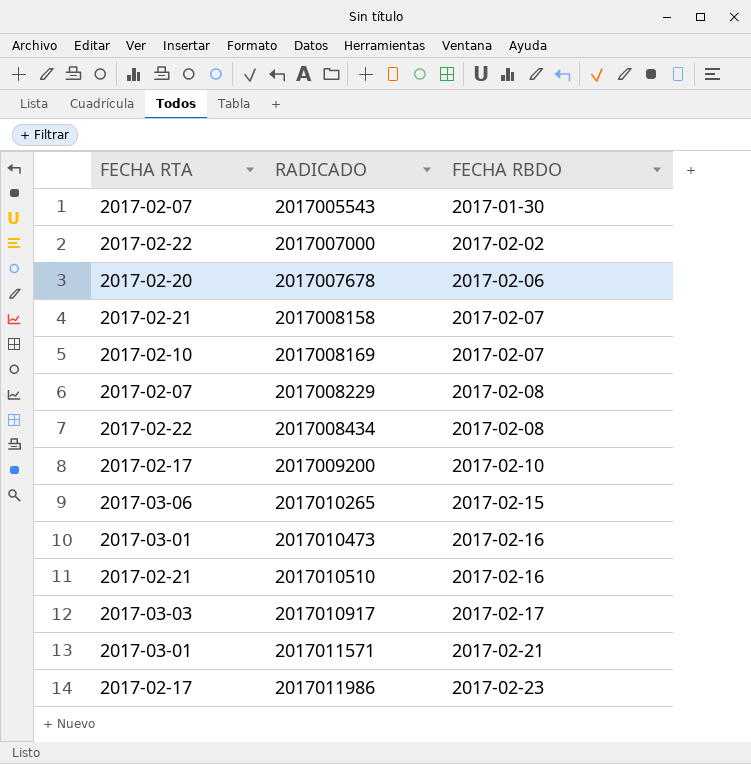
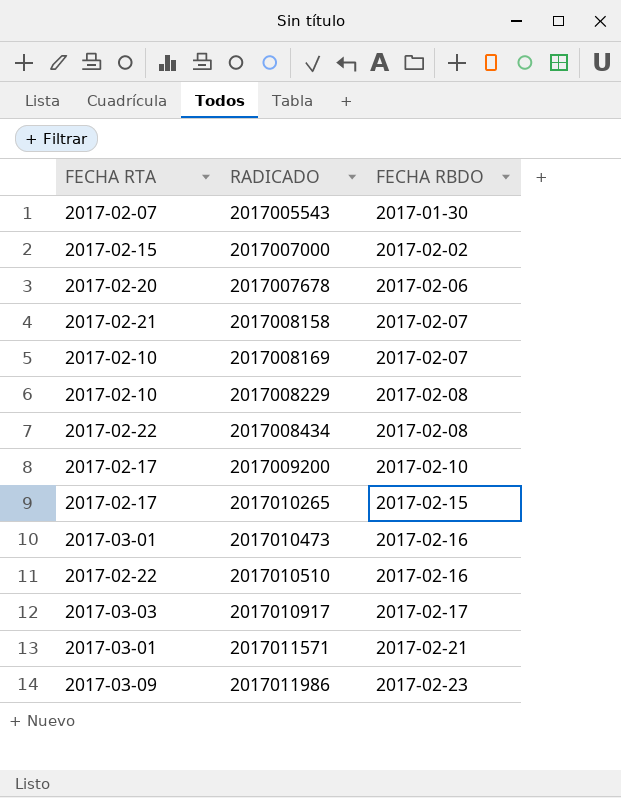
2017007000 | FECHA RTA: 2017-02-22 -> 2017-02-15
2017008229 | FECHA RTA: 2017-02-07 -> 2017-02-10
2017010265 | FECHA RTA: 2017-03-06 -> 2017-02-17
2017010510 | FECHA RTA: 2017-02-21 -> 2017-02-22
2017011986 | FECHA RTA: 2017-02-17 -> 2017-03-09

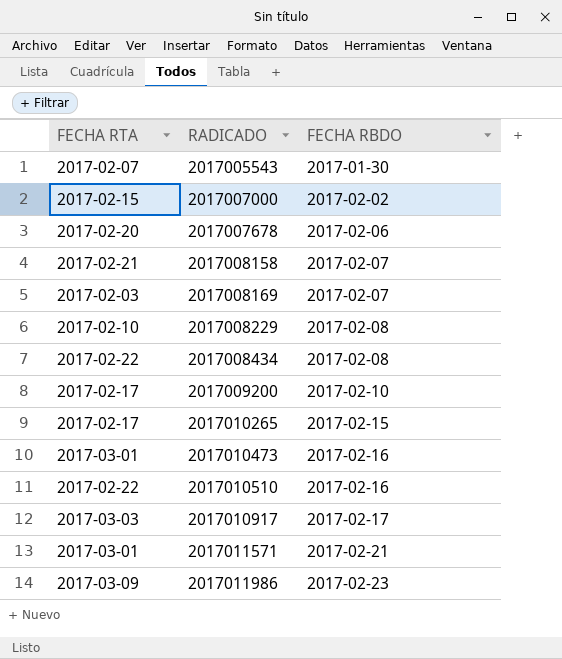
2017008169 | FECHA RTA: 2017-02-10 -> 2017-02-03

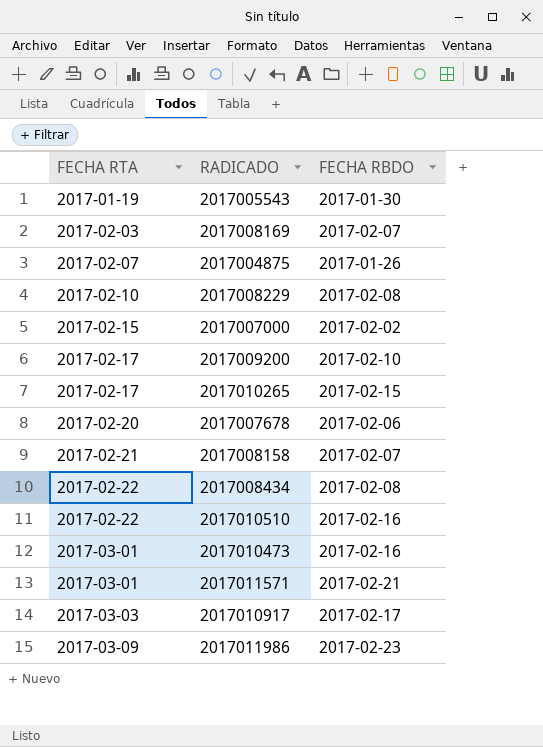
row order: RADICADO ascending -> FECHA RTA ascending
2017005543 | FECHA RTA: 2017-02-07 -> 2017-01-19
row 2017004875: none -> 2017-02-07 | 2017-01-26

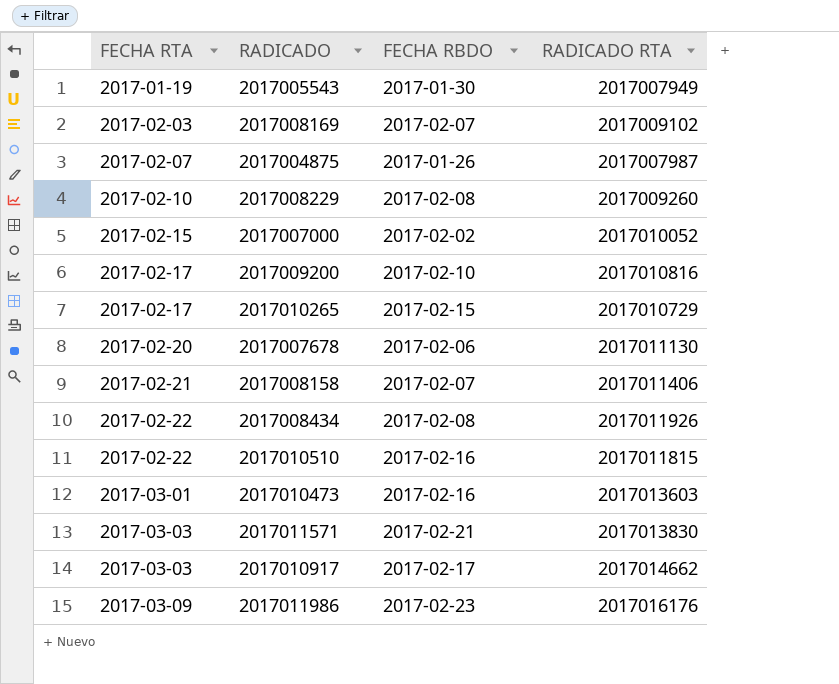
column RADICADO RTA | position: none -> 4
2017011571 | FECHA RTA: 2017-03-01 -> 2017-03-03

